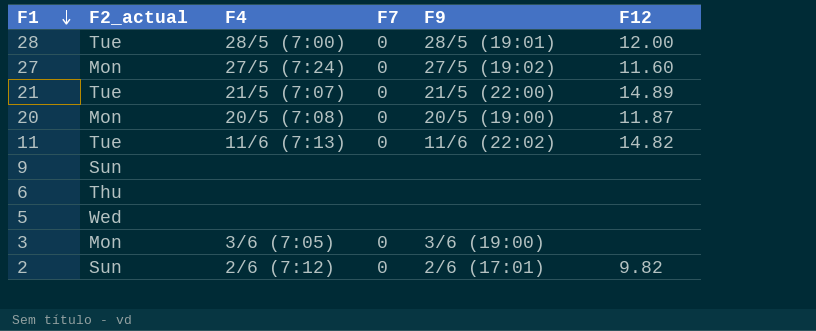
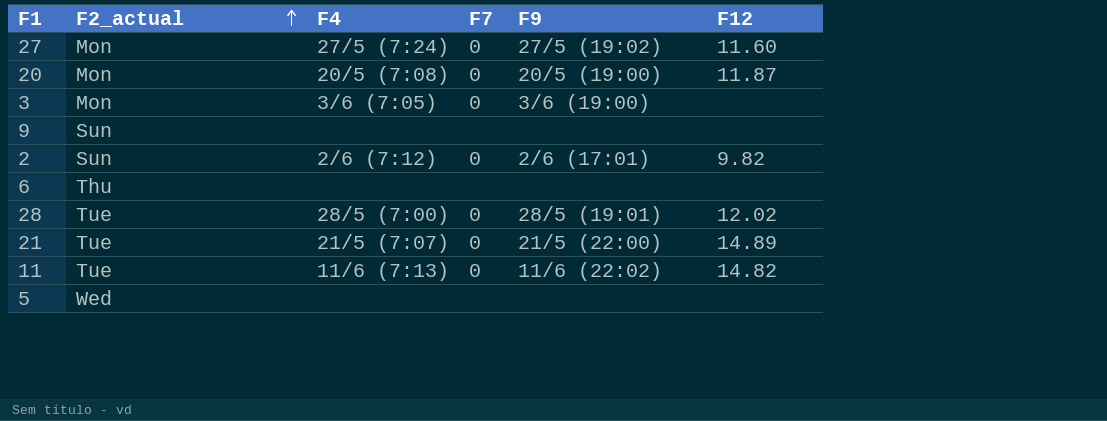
row order: F1 descending -> F2_actual ascending
28 | F12: 12.00 -> 12.02

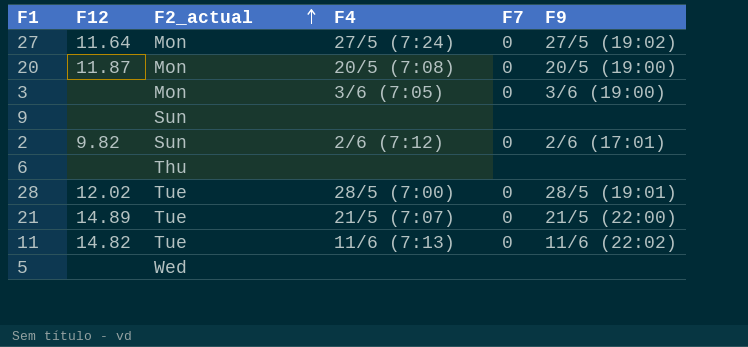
column F12 | position: 6 -> 2
27 | F12: 11.60 -> 11.64

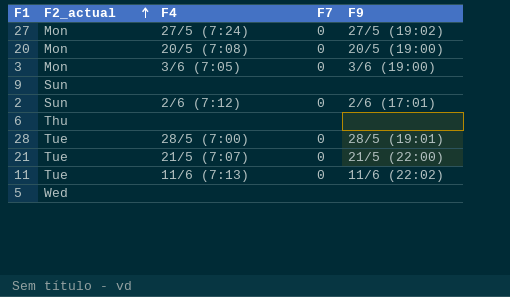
column F12 | position: 2 -> none

